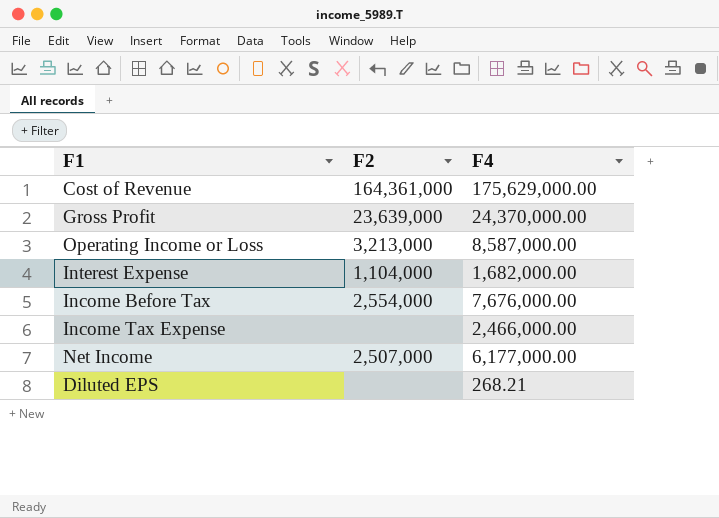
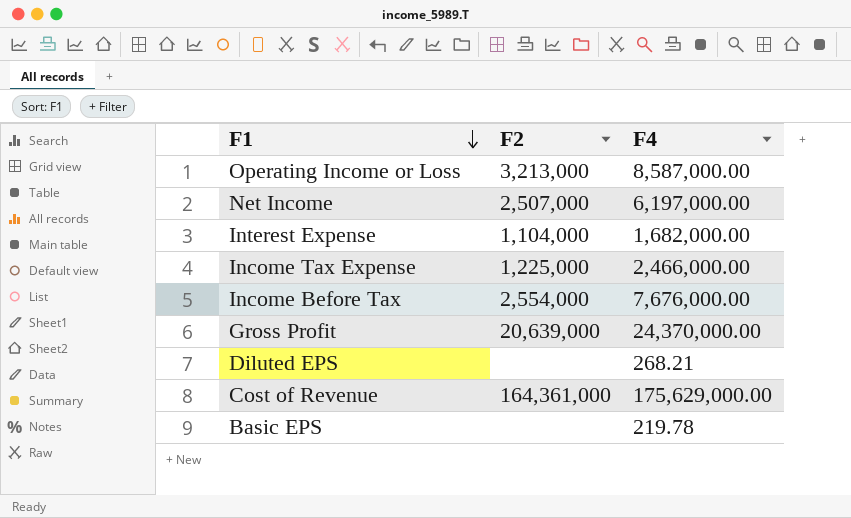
row order: none -> F1 descending
Net Income | F4: 6,177,000.00 -> 6,197,000.00
Income Tax Expense | F2: none -> 1,225,000
Gross Profit | F2: 23,639,000 -> 20,639,000
row Basic EPS: none -> none | 219.78

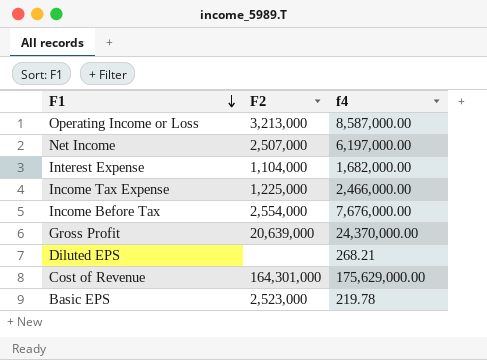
column name: F4 -> f4
Cost of Revenue | F2: 164,361,000 -> 164,301,000
Basic EPS | F2: none -> 2,523,000

